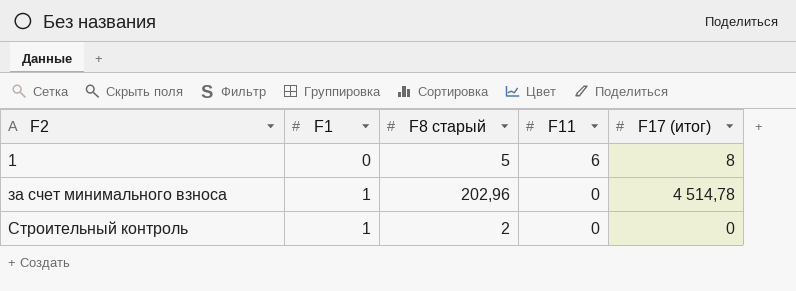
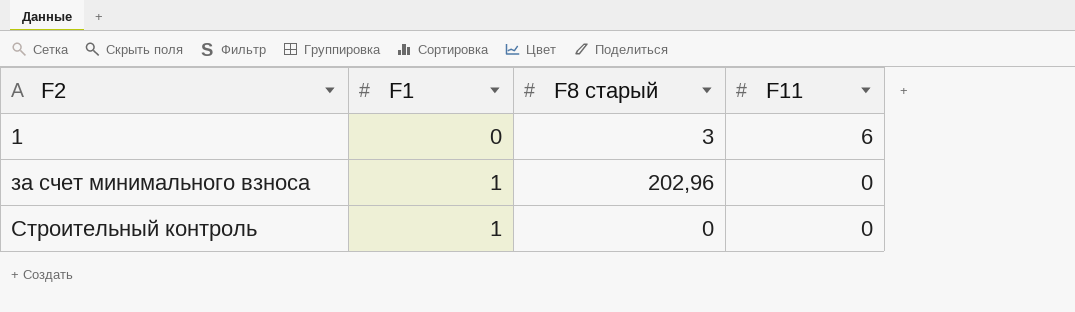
column F17 (итог) | position: 5 -> none
1 | F8 старый: 5 -> 3
Строительный контроль | F8 старый: 2 -> 0

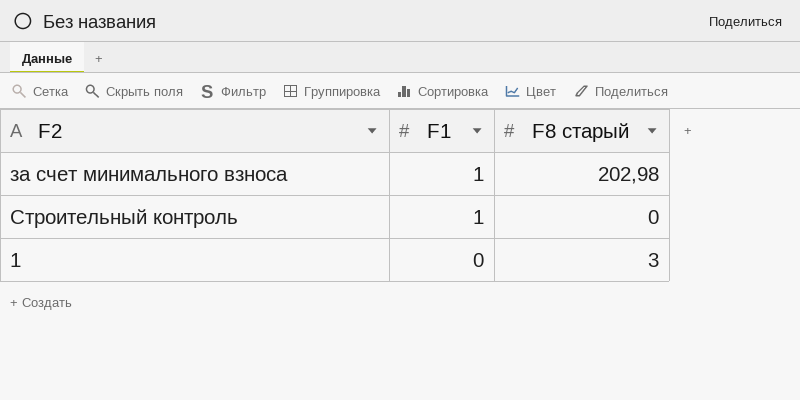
row order: F2 ascending -> F1 descending
column F11 | position: 4 -> none
за счет минимального взноса | F8 старый: 202,96 -> 202,98

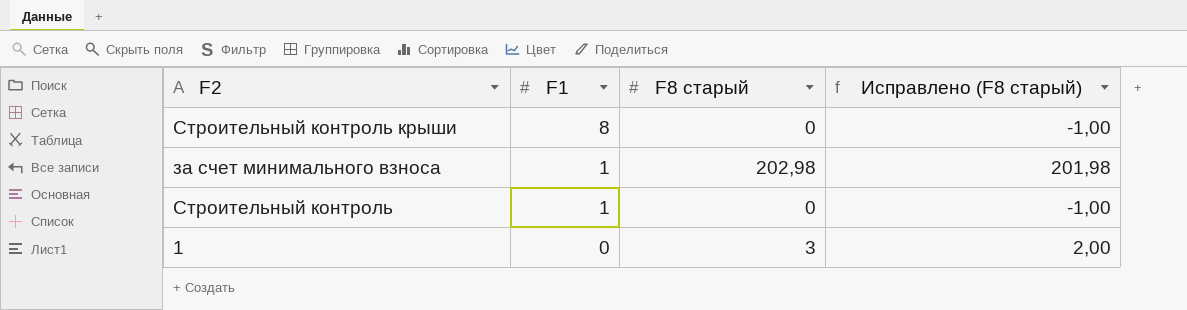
column Исправлено (F8 старый) | formula: none -> [F8 старый] - 1
row Строительный контроль крыши: none -> 8 | 0 | -1,00

